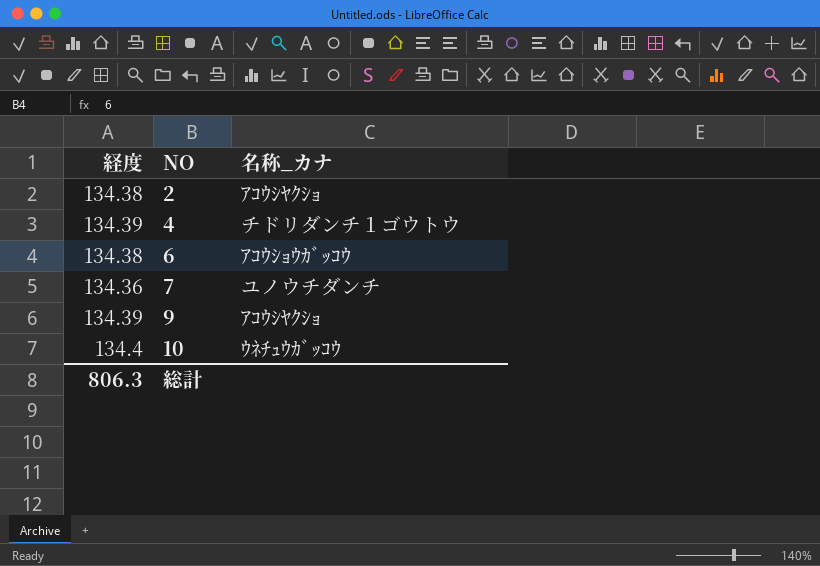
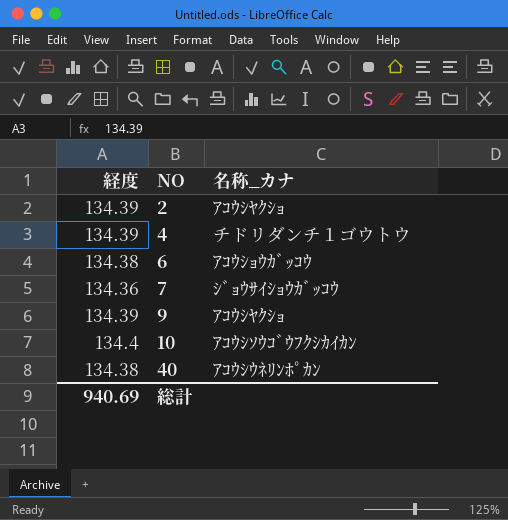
2 | 経度: 134.38 -> 134.39
7 | 名称_カナ: ユノウチダンチ -> ｼﾞｮｳｻｲｼｮｳｶﾞｯｺｳ
10 | 名称_カナ: ｳﾈﾁｭｳｶﾞｯｺｳ -> ｱｺｳｼｿｳｺﾞｳﾌｸｼｶｲｶﾝ
row 40: none -> 134.38 | ｱｺｳｼｳﾈﾘﾝﾎﾟｶﾝ
総計 | 経度: 806.3 -> 940.69

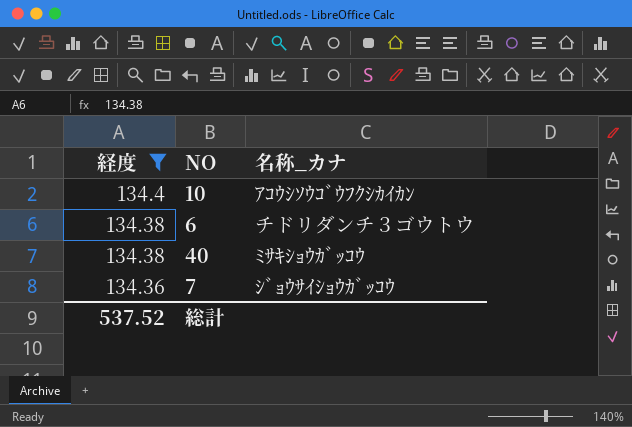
filter: none -> 経度 != 134.39
row order: NO ascending -> 経度 descending
6 | 名称_カナ: ｱｺｳｼｮｳｶﾞｯｺｳ -> チドリダンチ３ゴウトウ
40 | 名称_カナ: ｱｺｳｼｳﾈﾘﾝﾎﾟｶﾝ -> ﾐｻｷｼｮｳｶﾞｯｺｳ
総計 | 経度: 940.69 -> 537.52

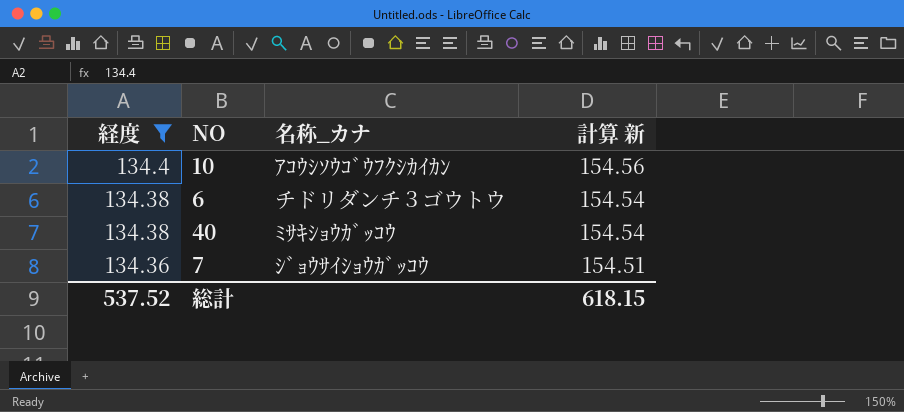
column 計算 新 | formula: none -> [経度] * 1.15

